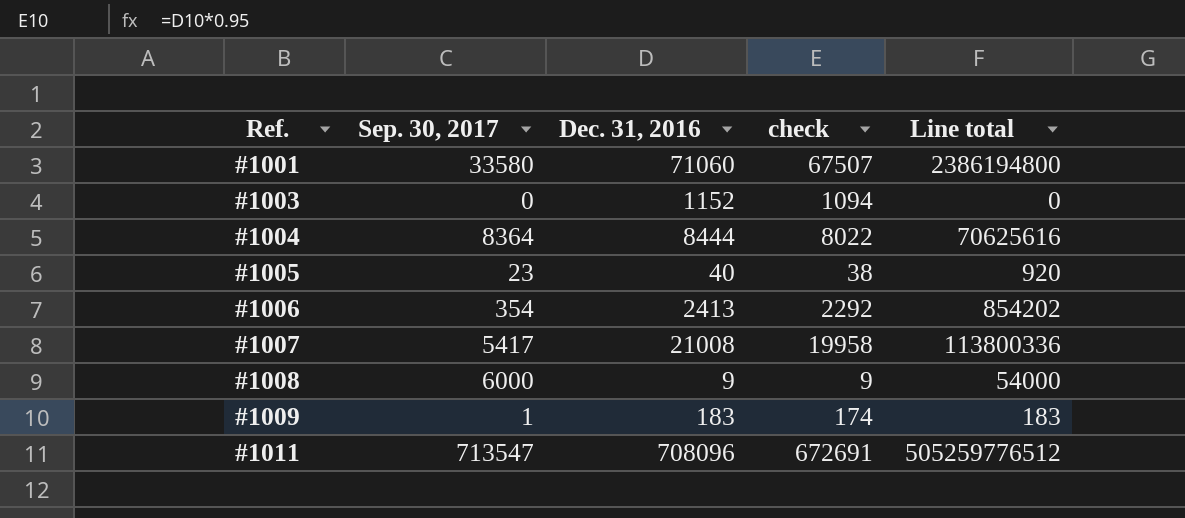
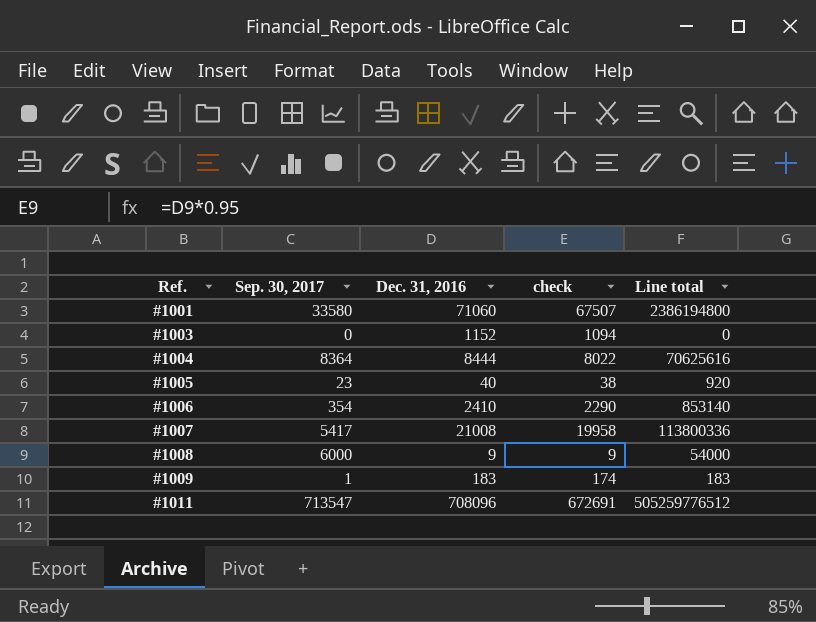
#1006 | Dec. 31, 2016: 2413 -> 2410
#1006 | check: 2292 -> 2290
#1006 | Line total: 854202 -> 853140

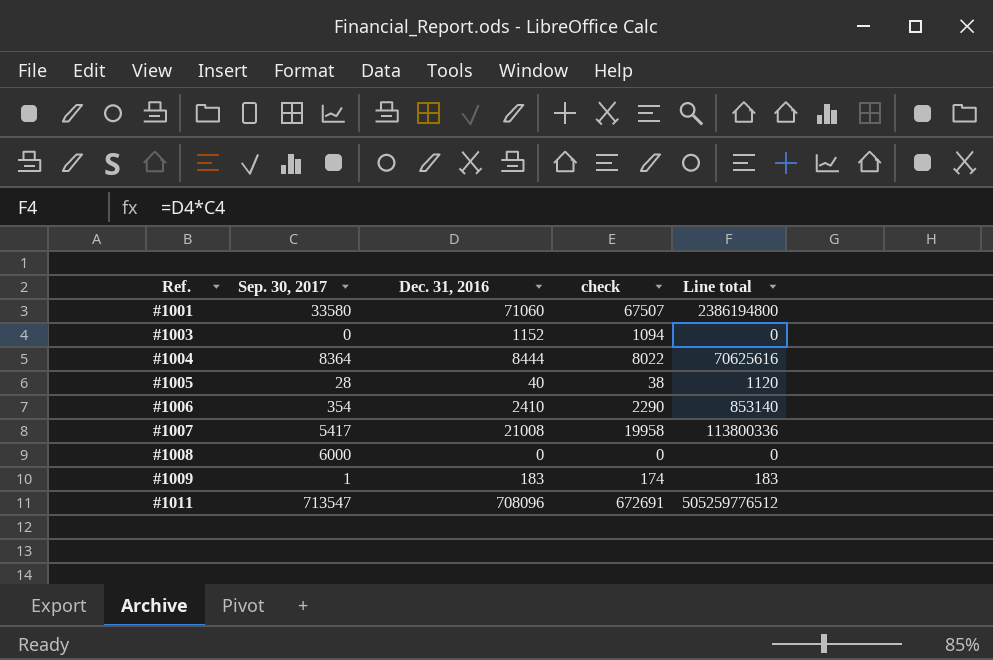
#1005 | Sep. 30, 2017: 23 -> 28
#1005 | Line total: 920 -> 1120
#1008 | Dec. 31, 2016: 9 -> 0
#1008 | check: 9 -> 0
#1008 | Line total: 54000 -> 0

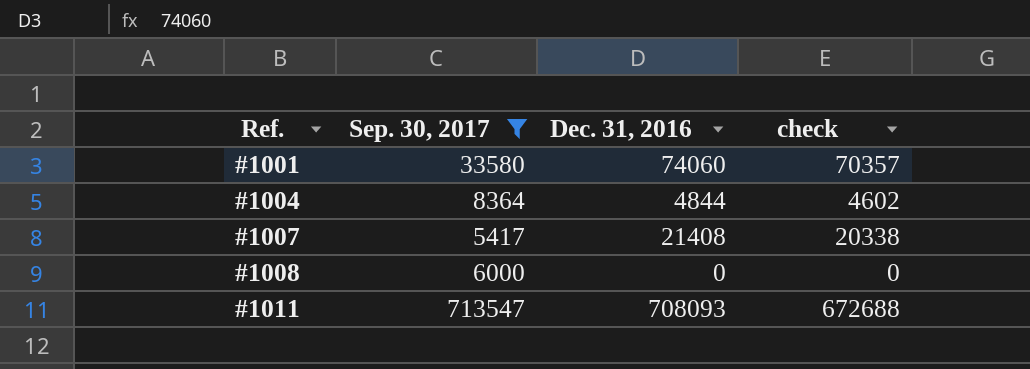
filter: none -> Sep. 30, 2017 >= 5417
column Line total | formula: [Sep. 30, 2017] * [Dec. 31, 2016] -> none
#1001 | Dec. 31, 2016: 71060 -> 74060
#1001 | check: 67507 -> 70357
#1004 | Dec. 31, 2016: 8444 -> 4844
#1004 | check: 8022 -> 4602
#1007 | Dec. 31, 2016: 21008 -> 21408
#1007 | check: 19958 -> 20338
#1011 | Dec. 31, 2016: 708096 -> 708093
#1011 | check: 672691 -> 672688

